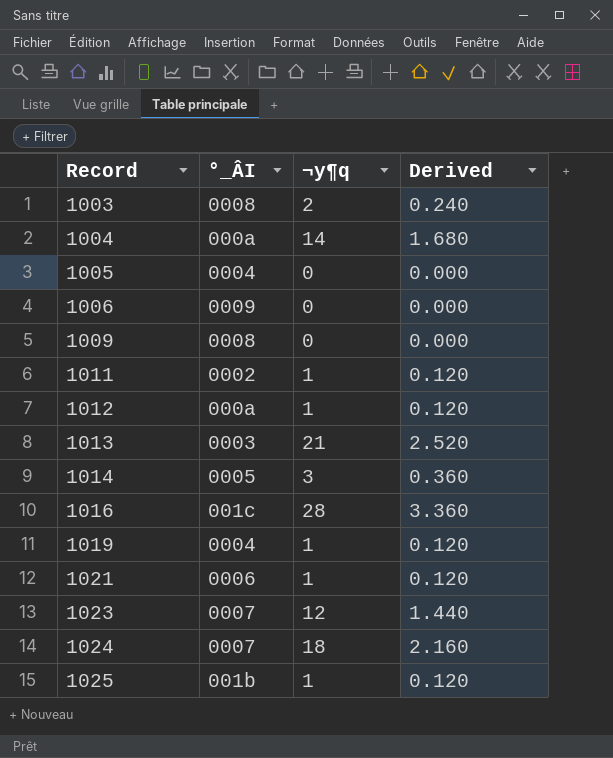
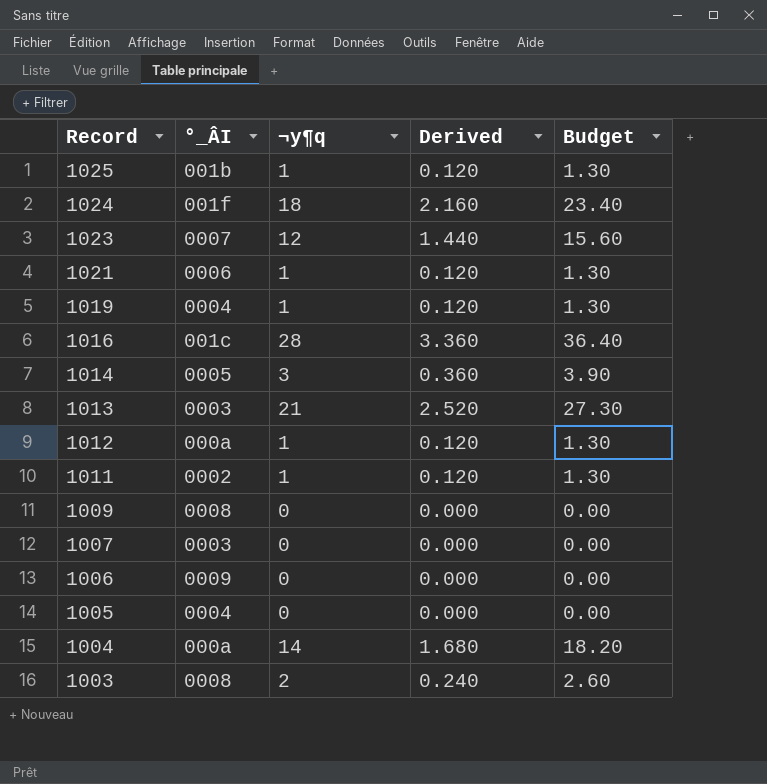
row order: Record ascending -> Record descending
column Budget | formula: none -> [¬y¶q] * 1.3
1024 | °_ÂI: 0007 -> 001f
row 1007: none -> 0003 | 0 | 0.000 | 0.00

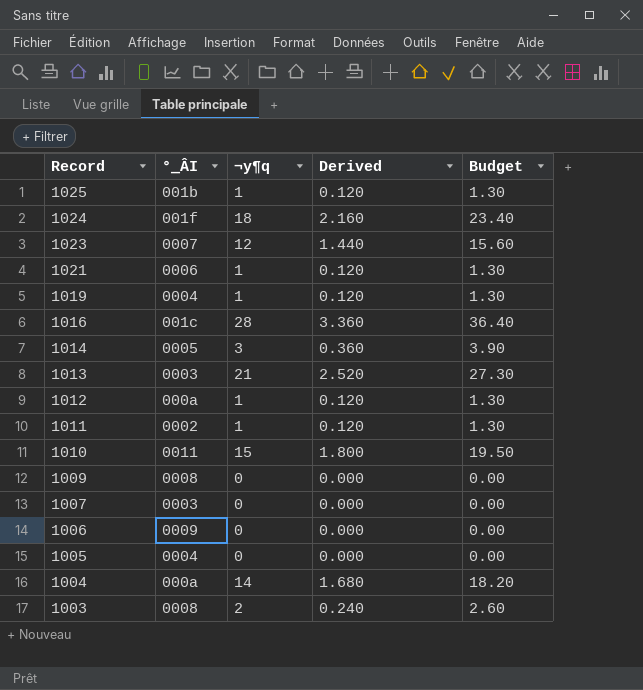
row 1010: none -> 0011 | 15 | 1.800 | 19.50

